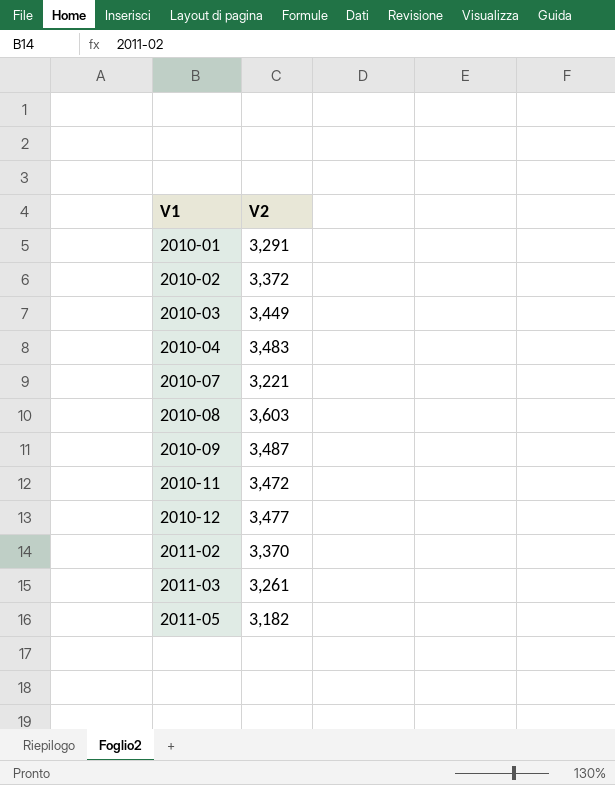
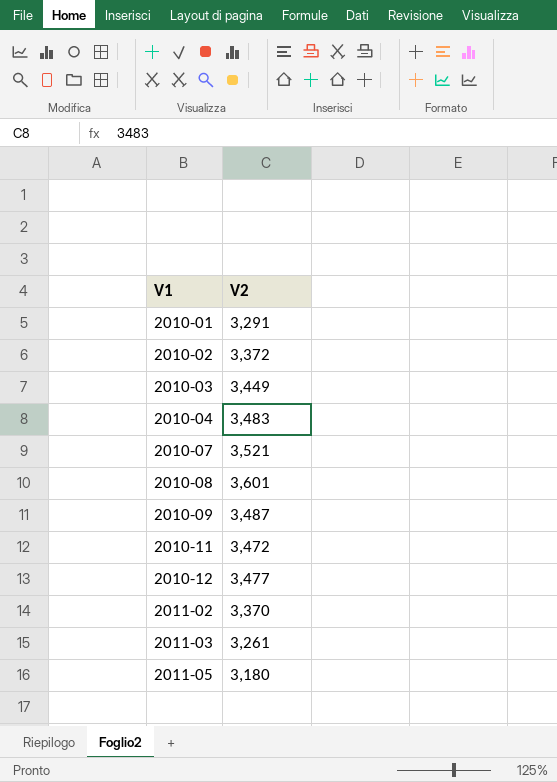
2010-07 | V2: 3,221 -> 3,521
2010-08 | V2: 3,603 -> 3,601
2011-05 | V2: 3,182 -> 3,180

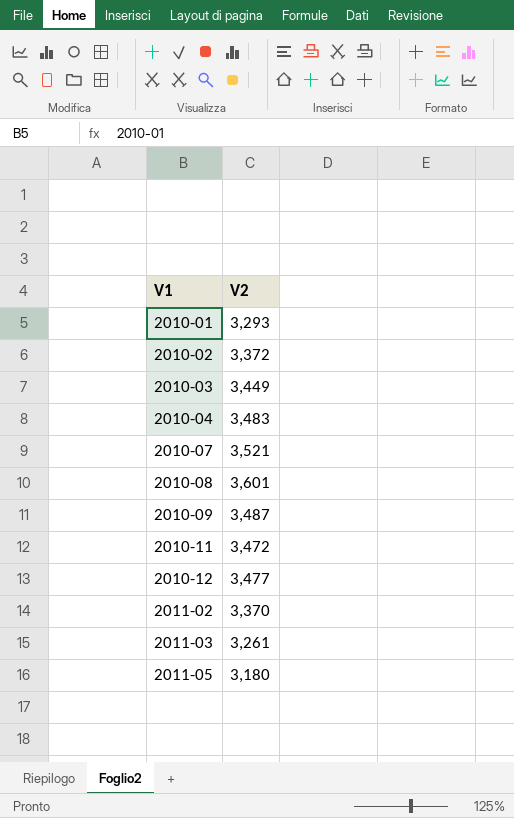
2010-01 | V2: 3,291 -> 3,293

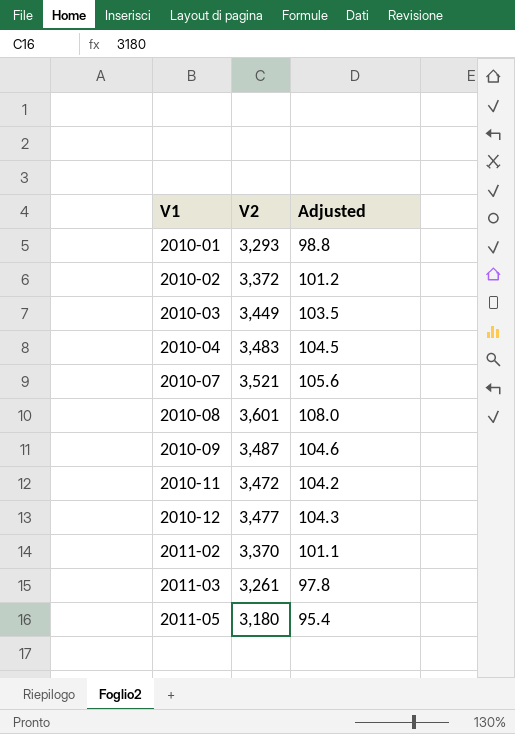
column Adjusted | formula: none -> [V2] * 0.03

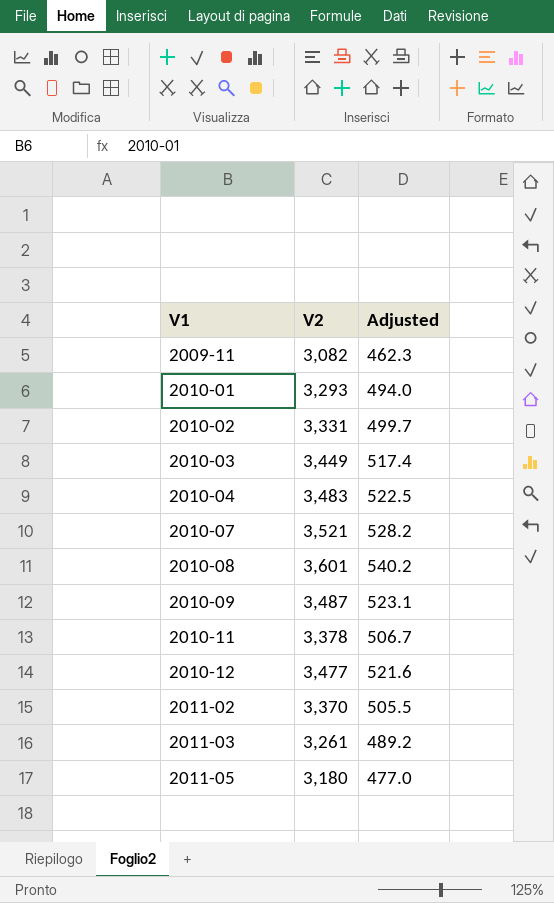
column Adjusted | formula: [V2] * 0.03 -> [V2] * 0.15
row 2009-11: none -> 3,082 | 462.3
2010-02 | V2: 3,372 -> 3,331
2010-11 | V2: 3,472 -> 3,378

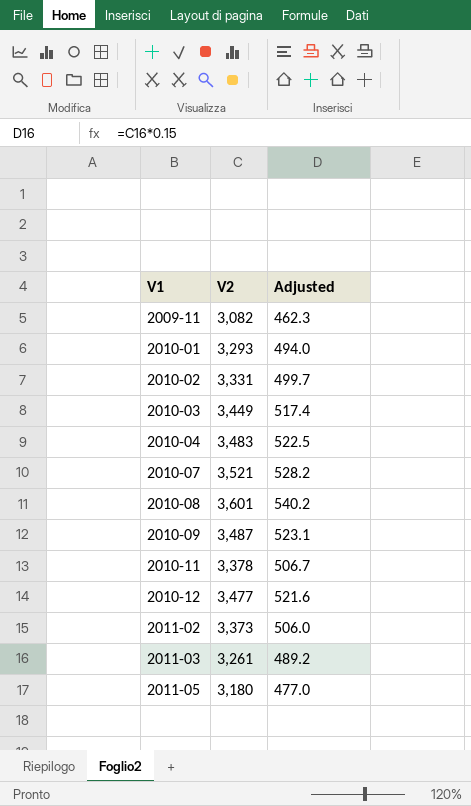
2011-02 | V2: 3,370 -> 3,373
2011-02 | Adjusted: 505.5 -> 506.0

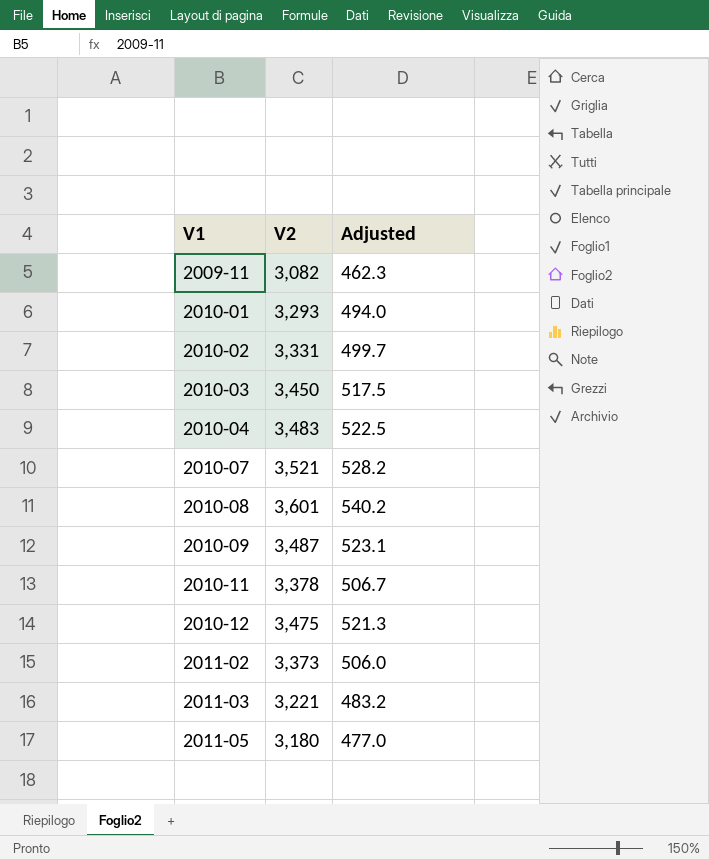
2010-03 | V2: 3,449 -> 3,450
2010-03 | Adjusted: 517.4 -> 517.5
2010-12 | V2: 3,477 -> 3,475
2010-12 | Adjusted: 521.6 -> 521.3
2011-03 | V2: 3,261 -> 3,221
2011-03 | Adjusted: 489.2 -> 483.2

